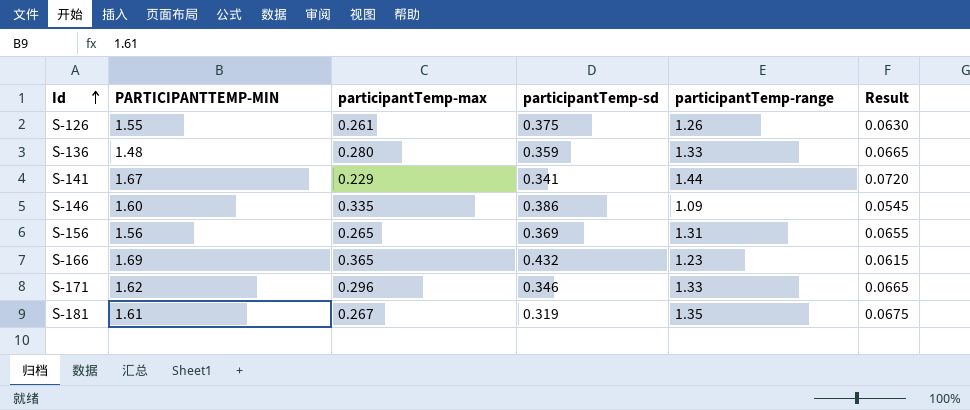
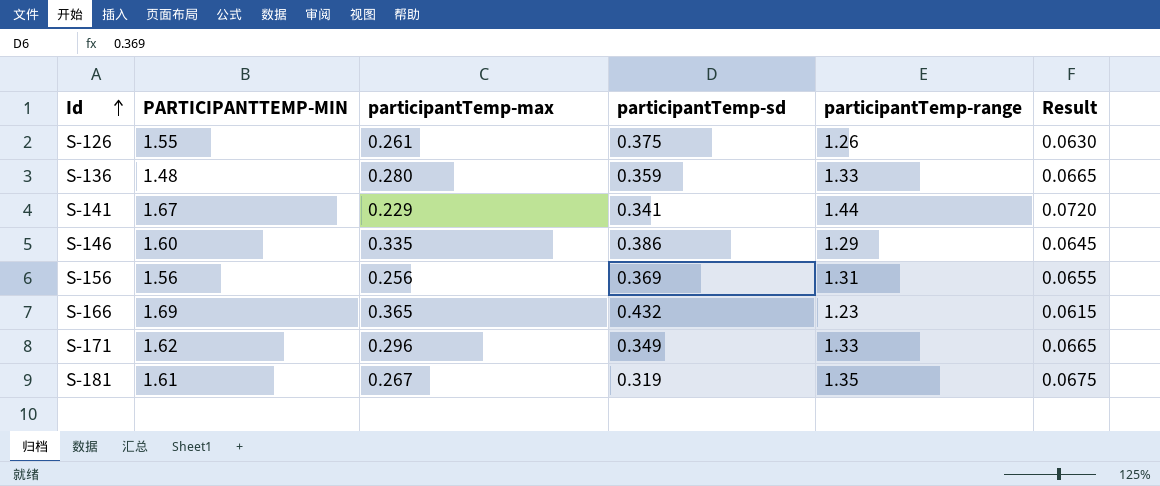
S-146 | participantTemp-range: 1.09 -> 1.29
S-146 | Result: 0.0545 -> 0.0645
S-156 | participantTemp-max: 0.265 -> 0.256
S-171 | participantTemp-sd: 0.346 -> 0.349

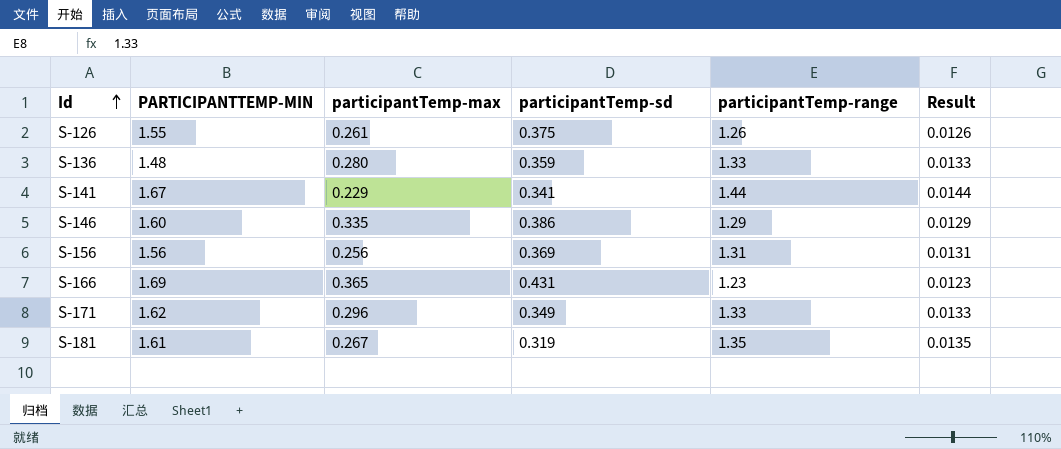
column Result | formula: [participantTemp-range] * 0.05 -> [participantTemp-range] * 0.01
S-166 | participantTemp-sd: 0.432 -> 0.431

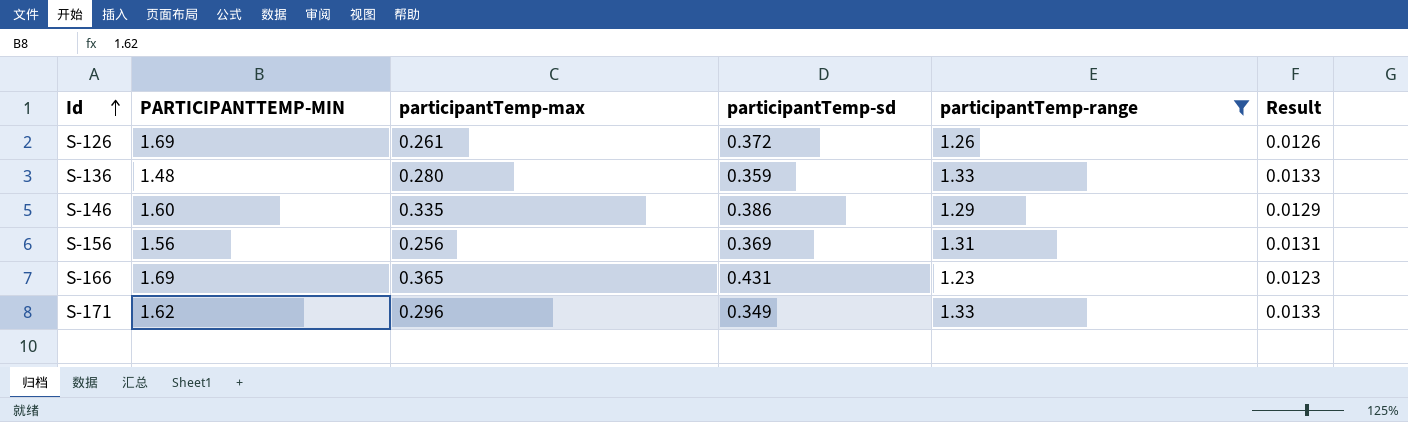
filter: none -> participantTemp-range <= 1.33
S-126 | PARTICIPANTTEMP-MIN: 1.55 -> 1.69
S-126 | participantTemp-sd: 0.375 -> 0.372

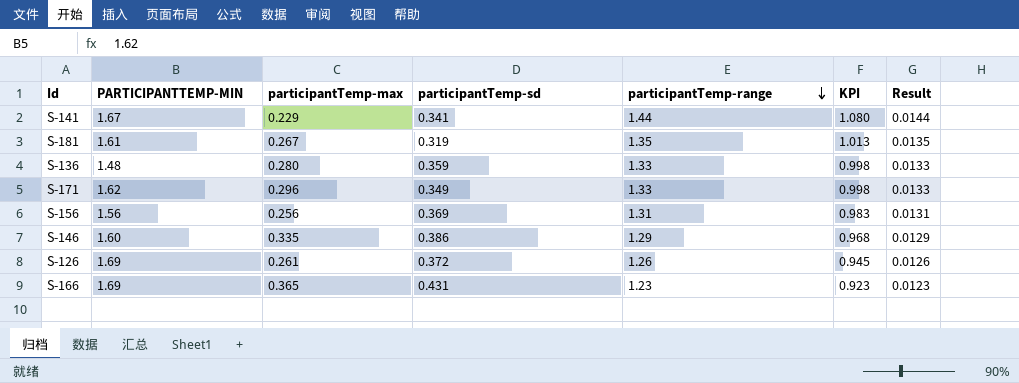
filter: participantTemp-range <= 1.33 -> none
row order: Id ascending -> participantTemp-range descending
column KPI | formula: none -> [participantTemp-range] * 0.75

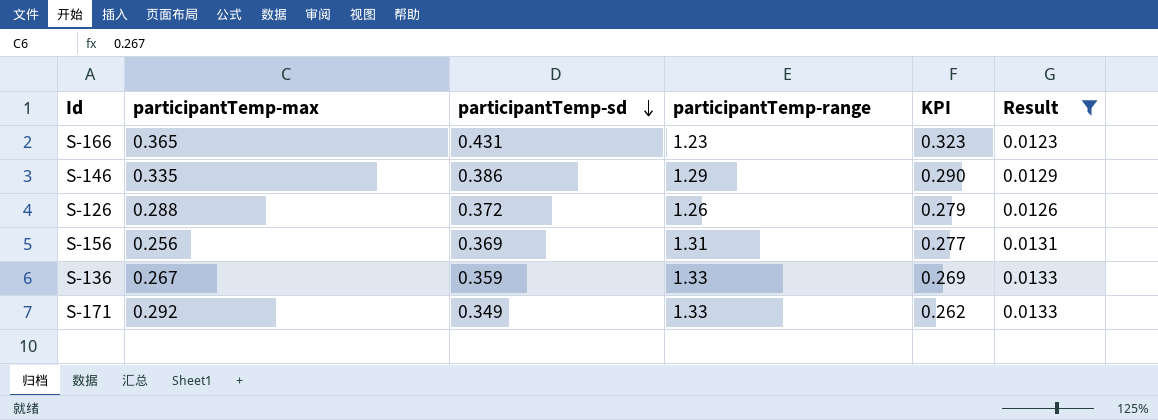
filter: none -> Result <= 0.0133
row order: participantTemp-range descending -> participantTemp-sd descending
column PARTICIPANTTEMP-MIN | position: 2 -> none
column KPI | formula: [participantTemp-range] * 0.75 -> [participantTemp-sd] * 0.75
S-126 | participantTemp-max: 0.261 -> 0.288
S-136 | participantTemp-max: 0.280 -> 0.267
S-171 | participantTemp-max: 0.296 -> 0.292

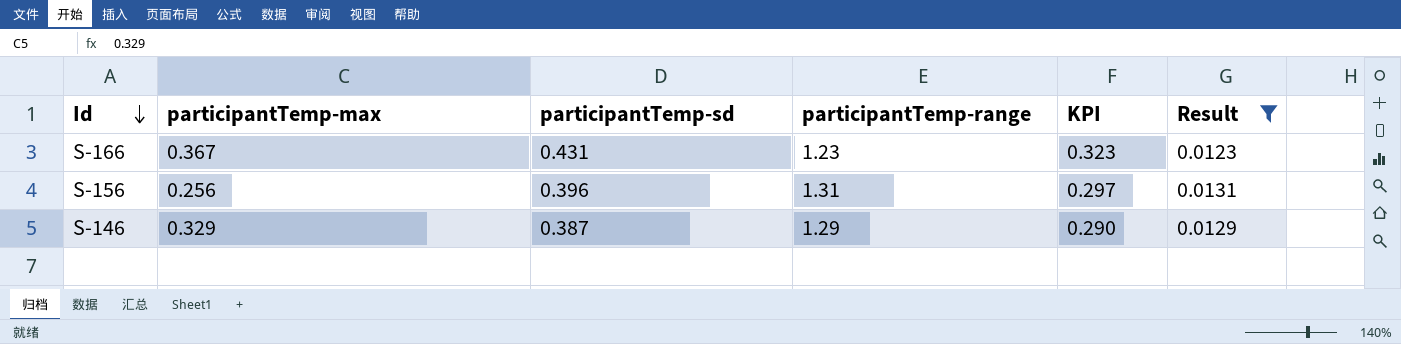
row order: participantTemp-sd descending -> Id descending
row S-126: 0.288 | 0.372 | 1.26 | 0.279 | 0.0126 -> none
row S-136: 0.267 | 0.359 | 1.33 | 0.269 | 0.0133 -> none
row S-171: 0.292 | 0.349 | 1.33 | 0.262 | 0.0133 -> none
S-166 | participantTemp-max: 0.365 -> 0.367
S-156 | participantTemp-sd: 0.369 -> 0.396
S-156 | KPI: 0.277 -> 0.297
S-146 | participantTemp-max: 0.335 -> 0.329
S-146 | participantTemp-sd: 0.386 -> 0.387

